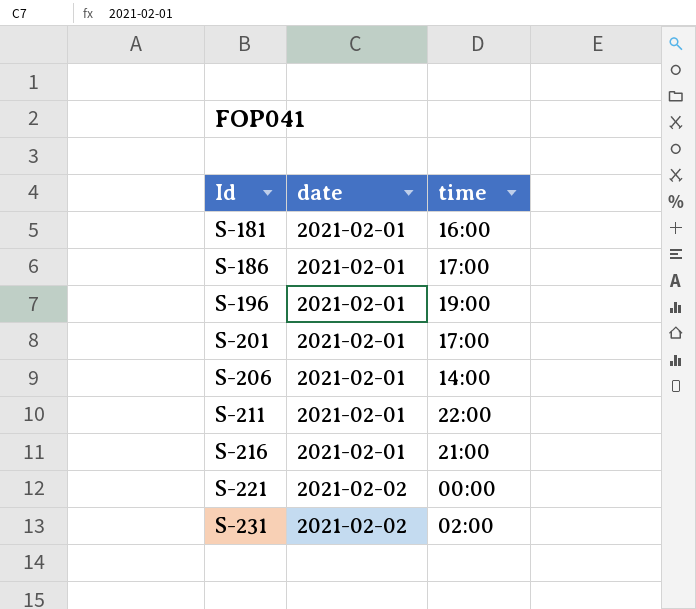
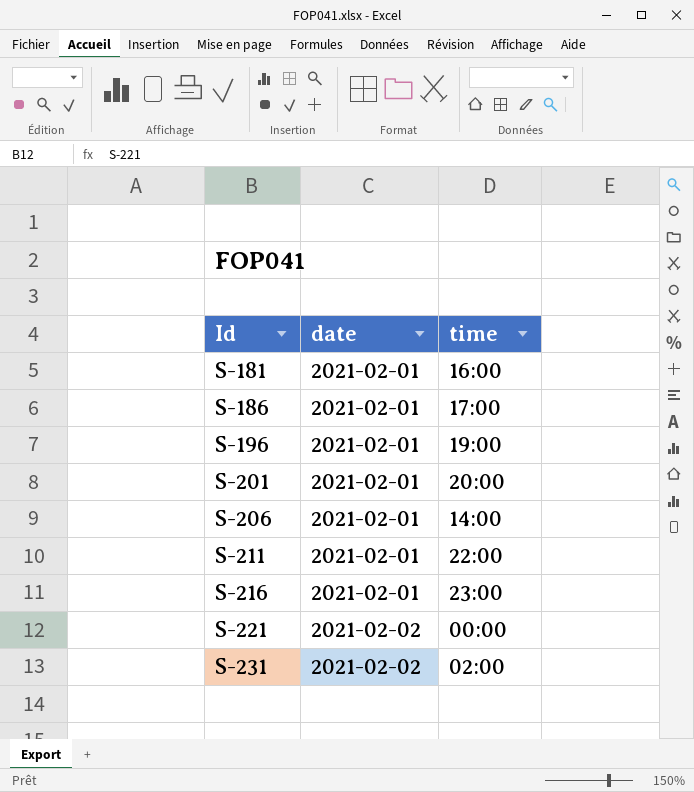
S-201 | time: 17:00 -> 20:00
S-216 | time: 21:00 -> 23:00

